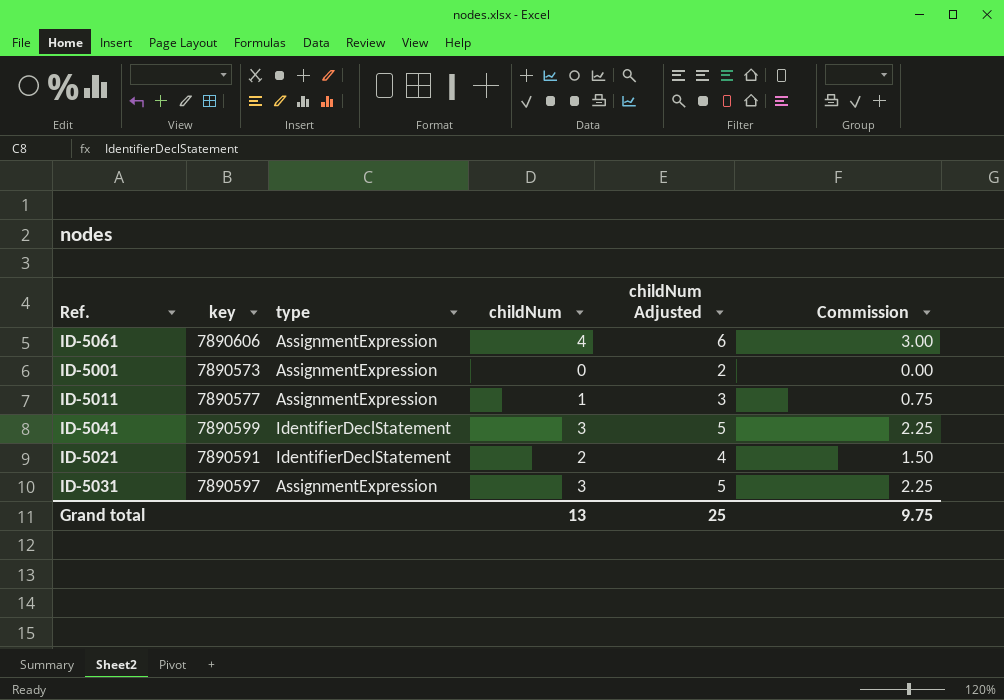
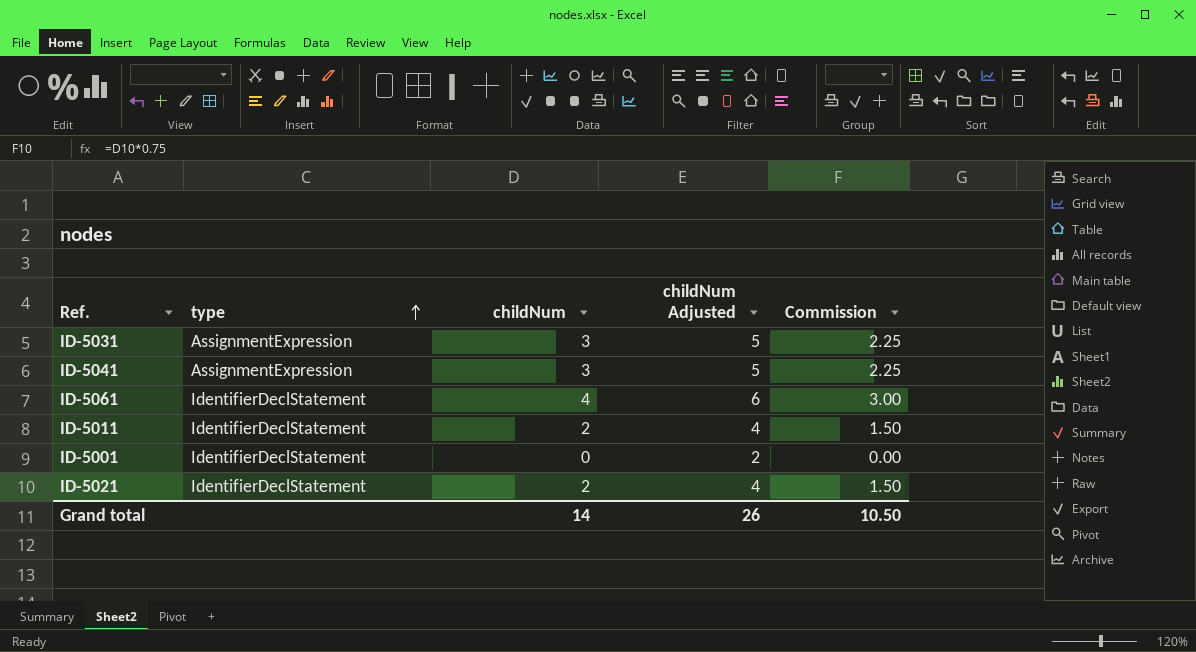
row order: none -> type ascending
column key | position: 2 -> none
ID-5041 | type: IdentifierDeclStatement -> AssignmentExpression
ID-5061 | type: AssignmentExpression -> IdentifierDeclStatement
ID-5011 | type: AssignmentExpression -> IdentifierDeclStatement
ID-5011 | childNum: 1 -> 2
ID-5011 | childNum Adjusted: 3 -> 4
ID-5011 | Commission: 0.75 -> 1.50
ID-5001 | type: AssignmentExpression -> IdentifierDeclStatement
Grand total | childNum: 13 -> 14
Grand total | childNum Adjusted: 25 -> 26
Grand total | Commission: 9.75 -> 10.50

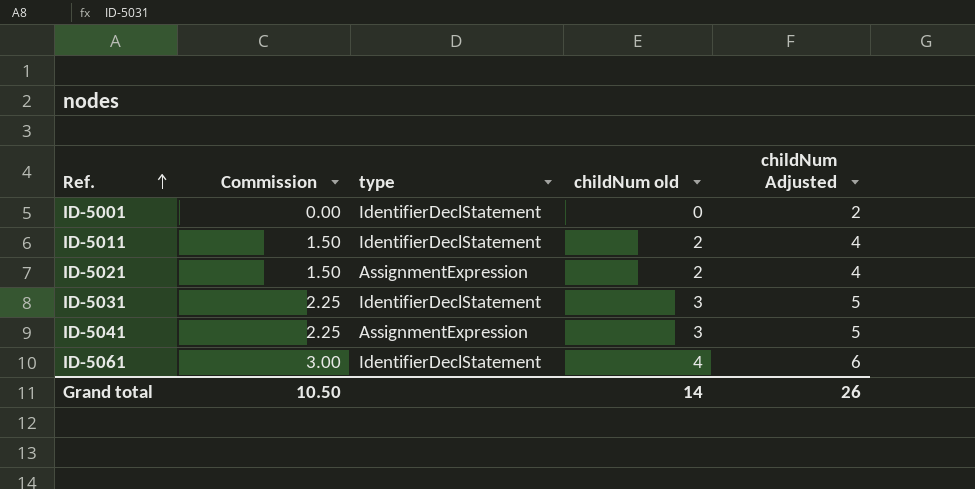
row order: type ascending -> Ref. ascending
column Commission | position: 5 -> 2
column name: childNum -> childNum old
ID-5021 | type: IdentifierDeclStatement -> AssignmentExpression
ID-5031 | type: AssignmentExpression -> IdentifierDeclStatement

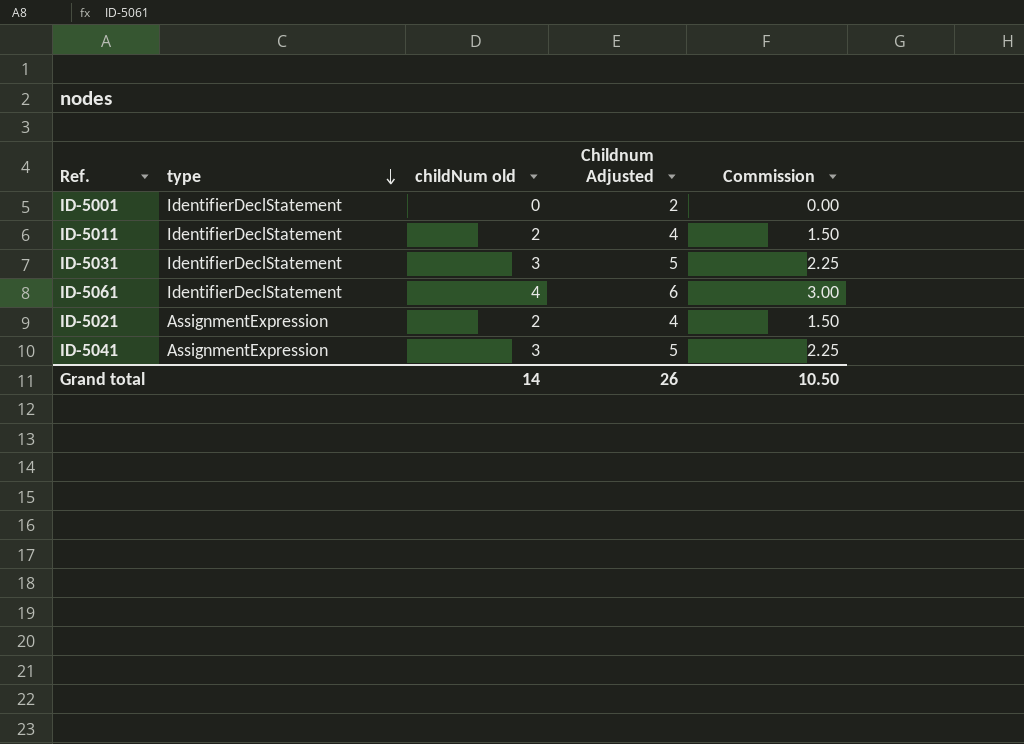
row order: Ref. ascending -> type descending
column name: childNum Adjusted -> Childnum Adjusted
column Commission | position: 2 -> 5

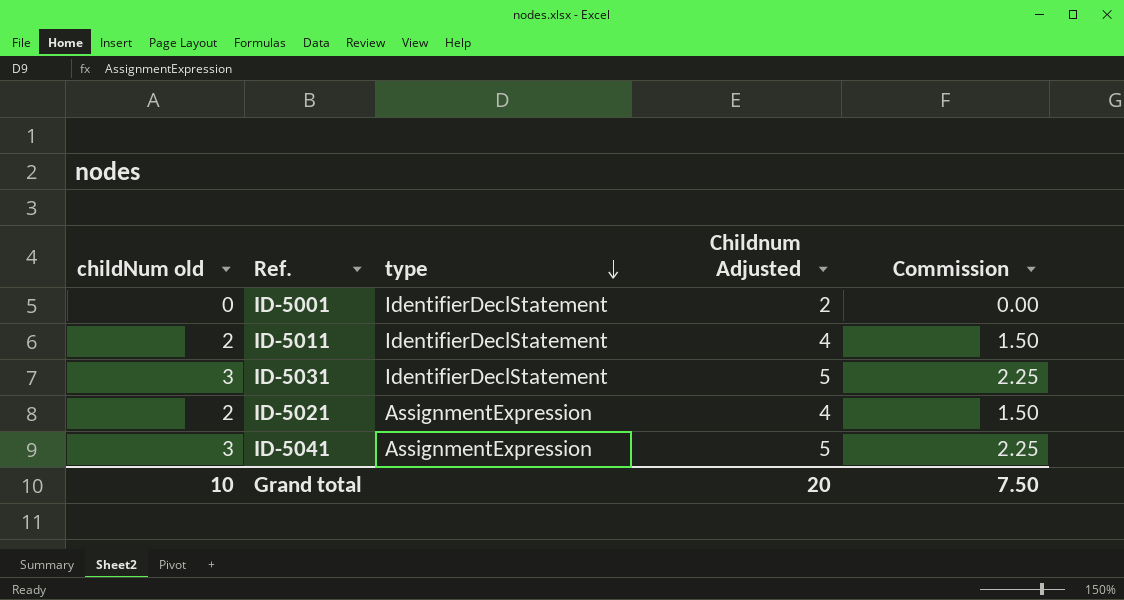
column childNum old | position: 3 -> 1
row ID-5061: IdentifierDeclStatement | 4 | 6 | 3.00 -> none
Grand total | childNum old: 14 -> 10
Grand total | Childnum Adjusted: 26 -> 20
Grand total | Commission: 10.50 -> 7.50

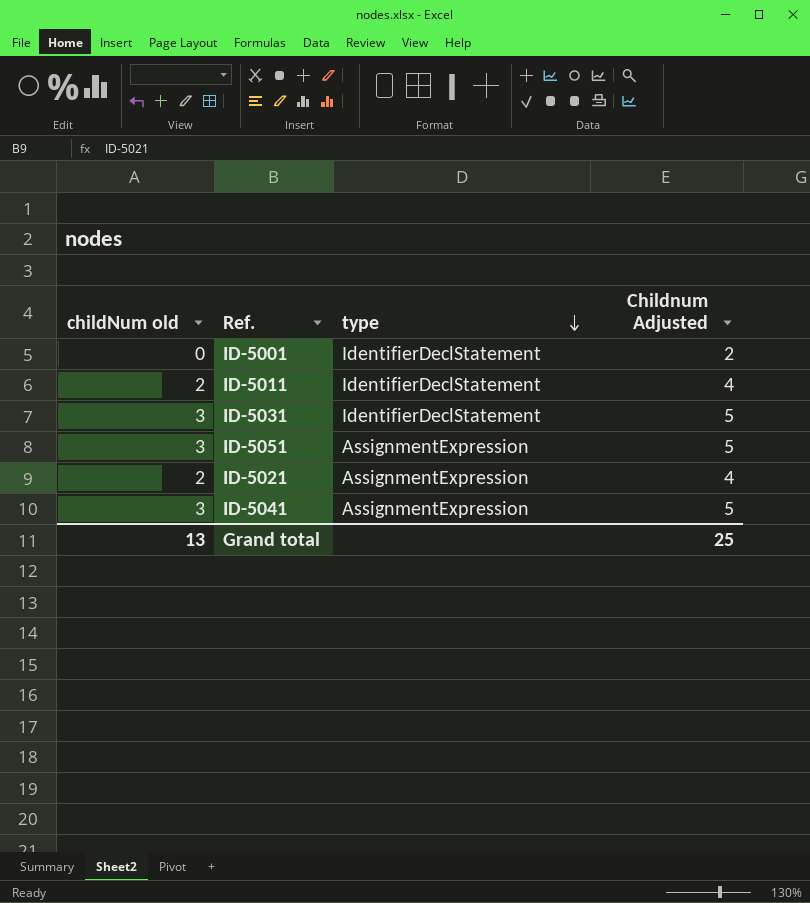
column Commission | formula: [childNum old] * 0.75 -> none
row ID-5051: none -> 3 | AssignmentExpression | 5
Grand total | childNum old: 10 -> 13
Grand total | Childnum Adjusted: 20 -> 25

